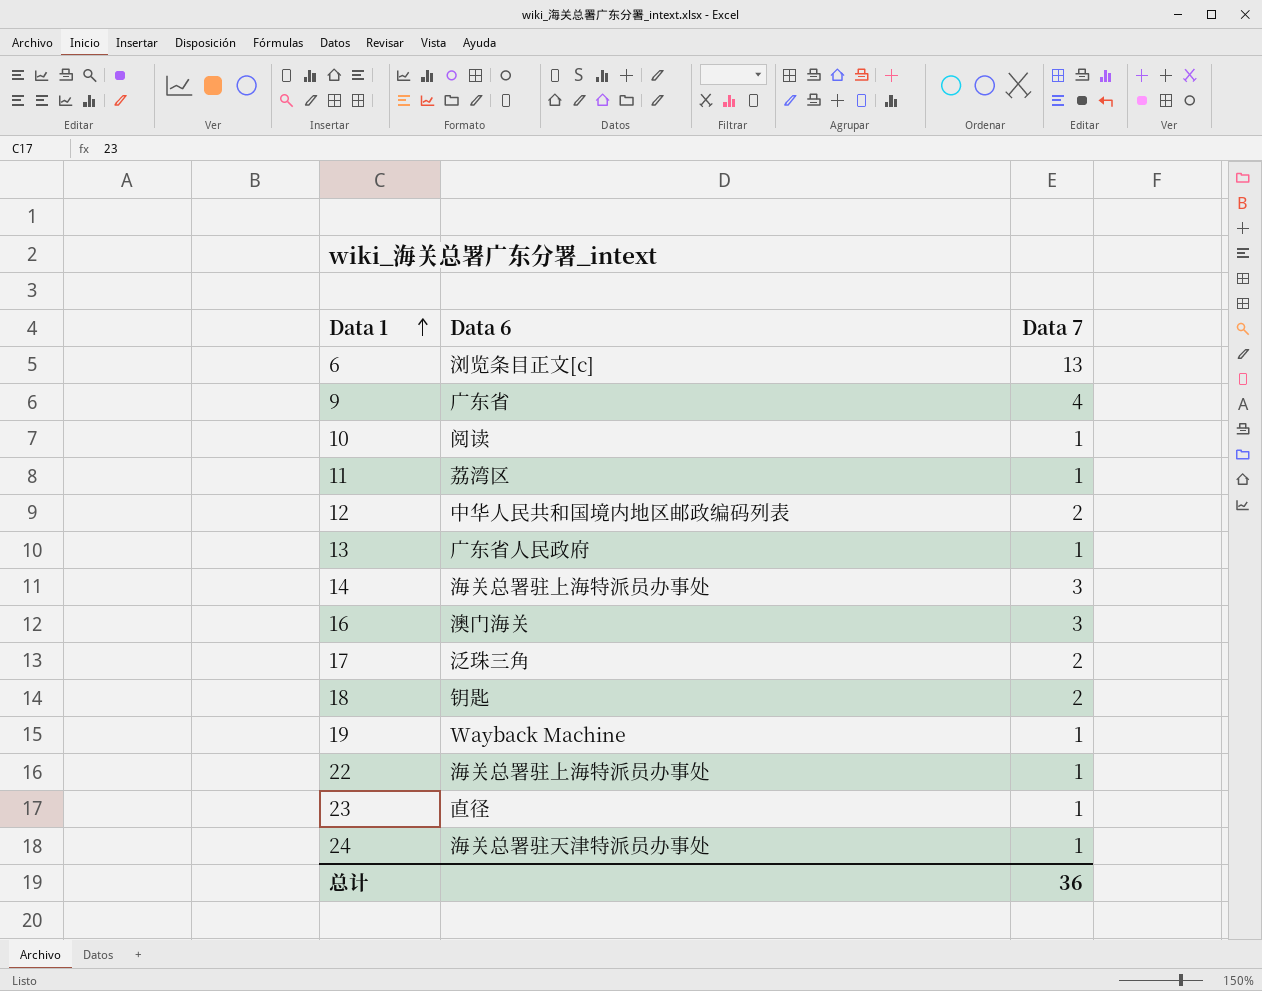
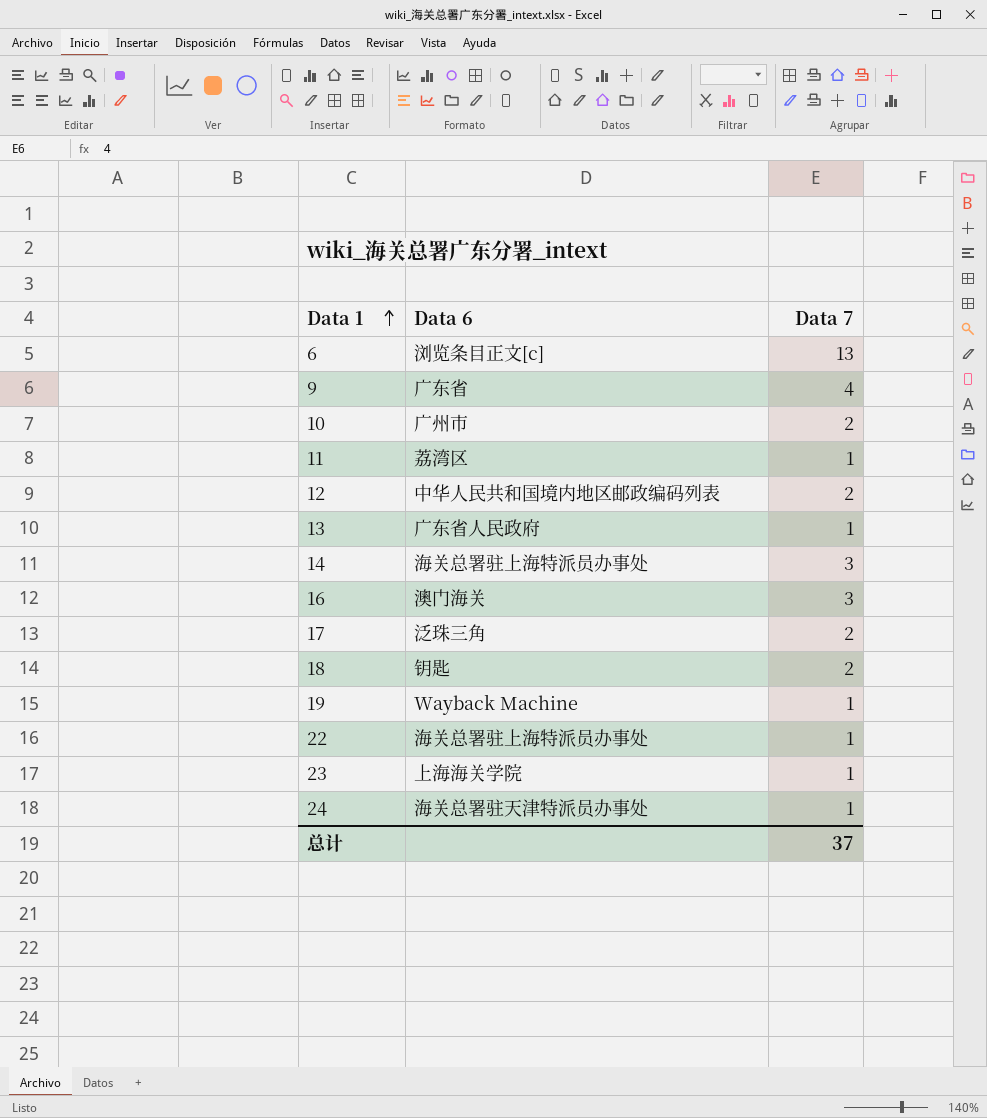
10 | Data 6: 阅读 -> 广州市
10 | Data 7: 1 -> 2
23 | Data 6: 直径 -> 上海海关学院
总计 | Data 7: 36 -> 37

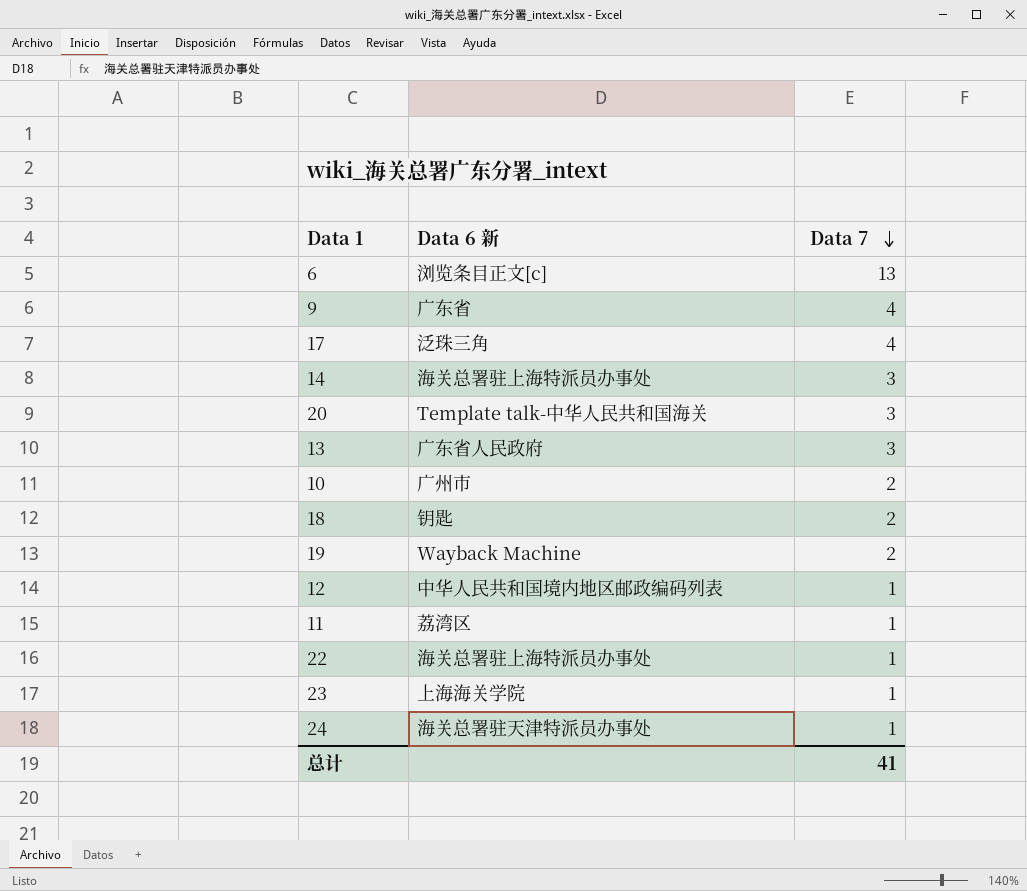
row order: Data 1 ascending -> Data 7 descending
column name: Data 6 -> Data 6 新
row 16: 澳门海关 | 3 -> none
17 | Data 7: 2 -> 4
row 20: none -> Template talk-中华人民共和国海关 | 3
13 | Data 7: 1 -> 3
19 | Data 7: 1 -> 2
12 | Data 7: 2 -> 1
总计 | Data 7: 37 -> 41

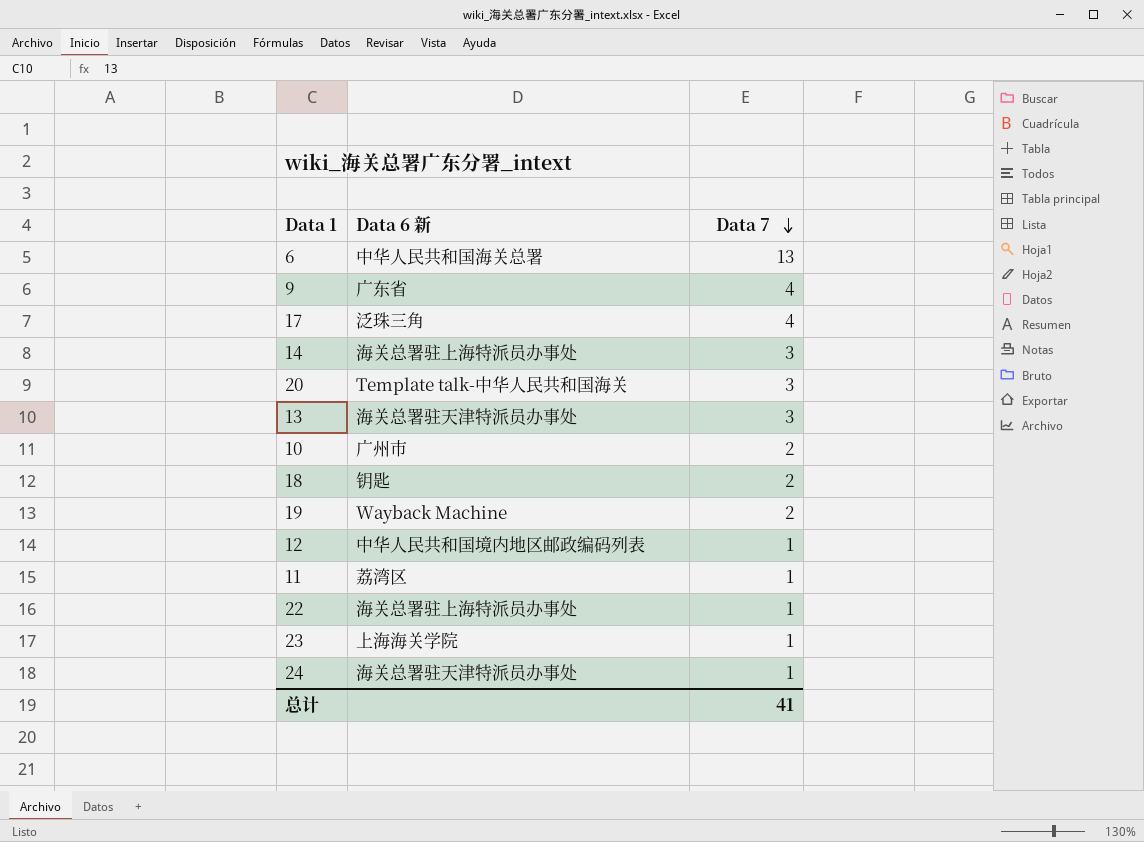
6 | Data 6 新: 浏览条目正文[c] -> 中华人民共和国海关总署
13 | Data 6 新: 广东省人民政府 -> 海关总署驻天津特派员办事处

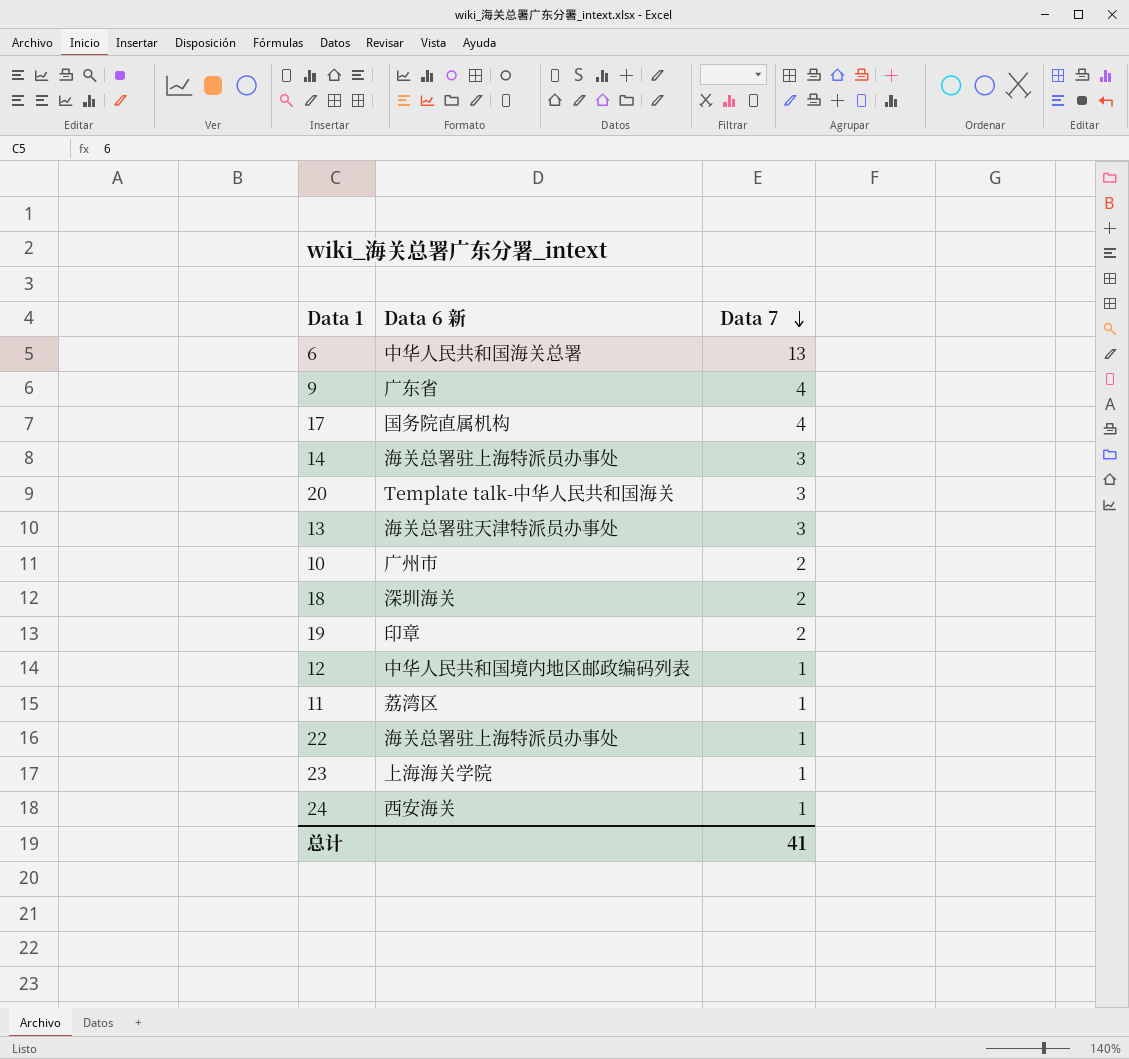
17 | Data 6 新: 泛珠三角 -> 国务院直属机构
18 | Data 6 新: 钥匙 -> 深圳海关
19 | Data 6 新: Wayback Machine -> 印章
24 | Data 6 新: 海关总署驻天津特派员办事处 -> 西安海关

